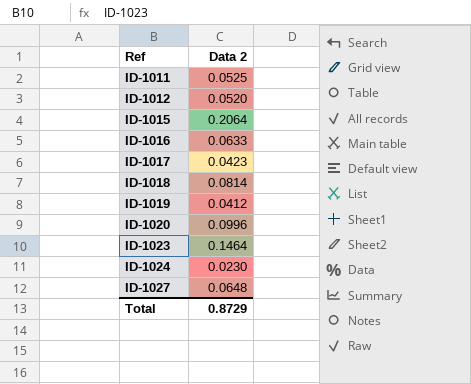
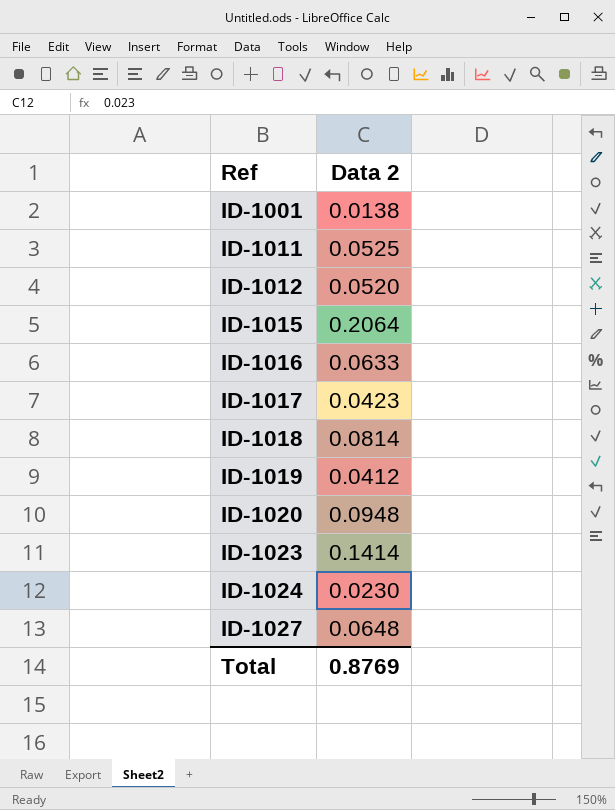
row ID-1001: none -> 0.0138
ID-1020 | Data 2: 0.0996 -> 0.0948
ID-1023 | Data 2: 0.1464 -> 0.1414
Total | Data 2: 0.8729 -> 0.8769

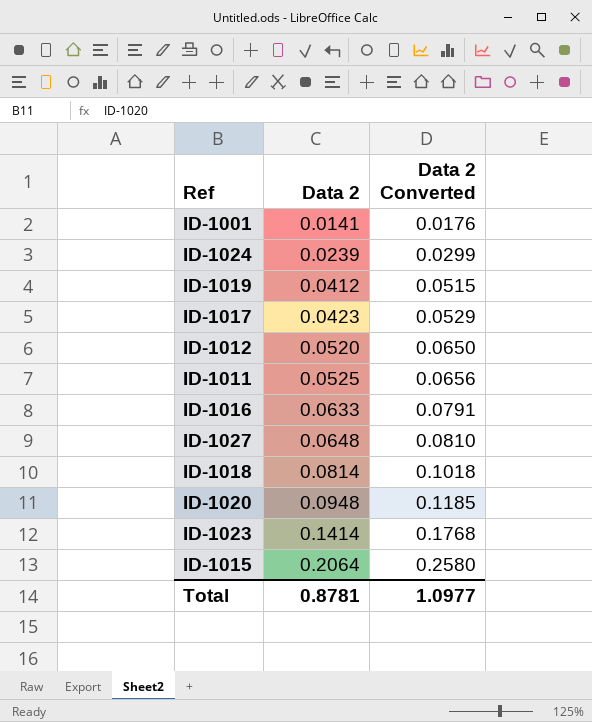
row order: Ref ascending -> Data 2 ascending
column Data 2 Converted | formula: none -> [Data 2] * 1.25
ID-1001 | Data 2: 0.0138 -> 0.0141
ID-1024 | Data 2: 0.0230 -> 0.0239
Total | Data 2: 0.8769 -> 0.8781

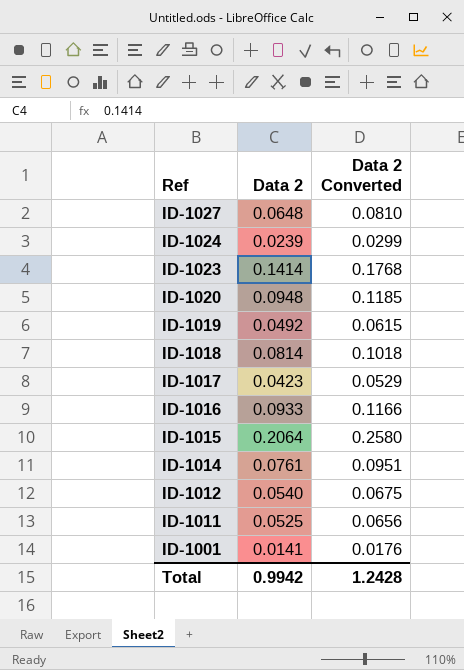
row order: Data 2 ascending -> Ref descending
ID-1019 | Data 2: 0.0412 -> 0.0492
ID-1019 | Data 2 Converted: 0.0515 -> 0.0615
ID-1016 | Data 2: 0.0633 -> 0.0933
ID-1016 | Data 2 Converted: 0.0791 -> 0.1166
row ID-1014: none -> 0.0761 | 0.0951
ID-1012 | Data 2: 0.0520 -> 0.0540
ID-1012 | Data 2 Converted: 0.0650 -> 0.0675
Total | Data 2: 0.8781 -> 0.9942
Total | Data 2 Converted: 1.0977 -> 1.2428

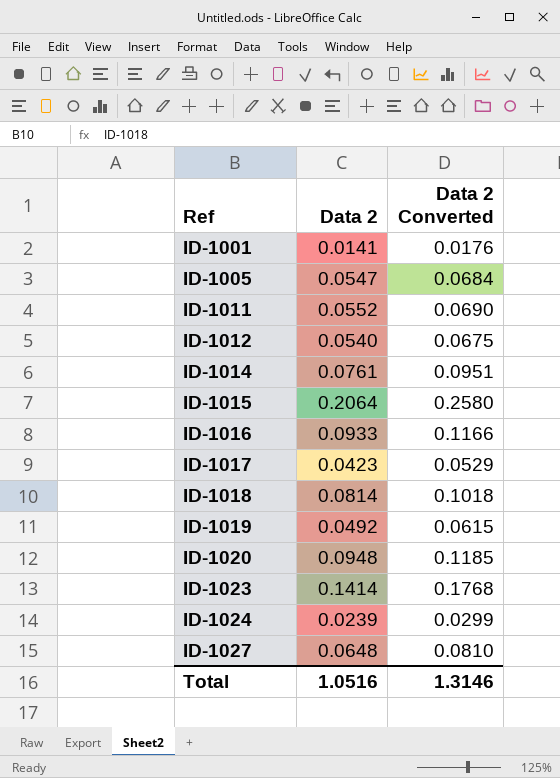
row order: Ref descending -> Ref ascending
row ID-1005: none -> 0.0547 | 0.0684
ID-1011 | Data 2: 0.0525 -> 0.0552
ID-1011 | Data 2 Converted: 0.0656 -> 0.0690
Total | Data 2: 0.9942 -> 1.0516
Total | Data 2 Converted: 1.2428 -> 1.3146

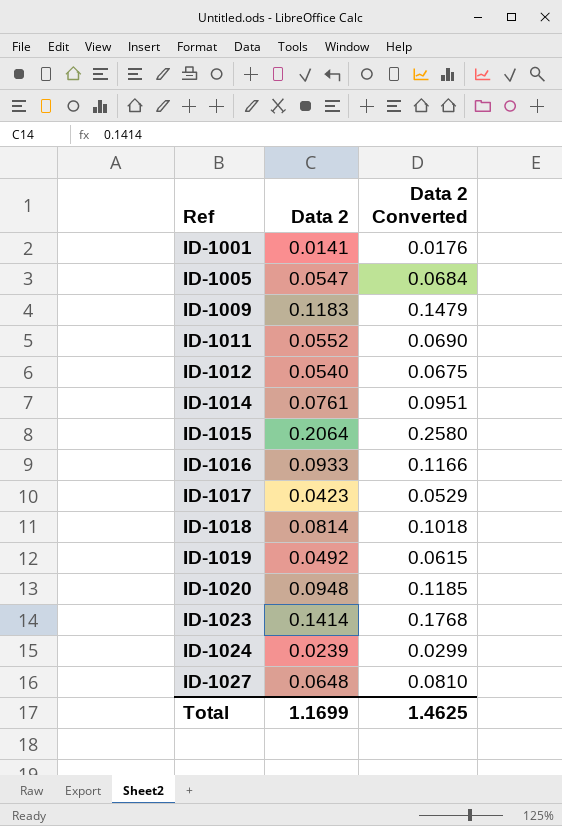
row ID-1009: none -> 0.1183 | 0.1479
Total | Data 2: 1.0516 -> 1.1699
Total | Data 2 Converted: 1.3146 -> 1.4625

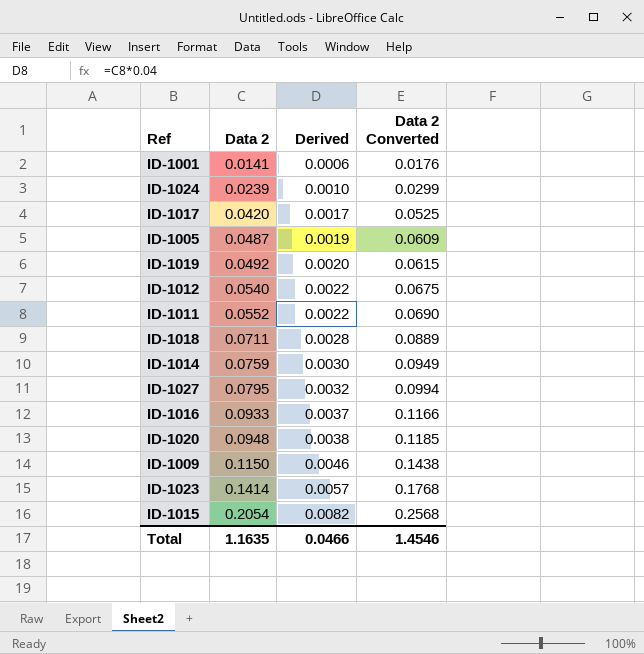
row order: Ref ascending -> Data 2 ascending
column Derived | formula: none -> [Data 2] * 0.04
ID-1017 | Data 2: 0.0423 -> 0.0420
ID-1017 | Data 2 Converted: 0.0529 -> 0.0525
ID-1005 | Data 2: 0.0547 -> 0.0487
ID-1005 | Data 2 Converted: 0.0684 -> 0.0609
ID-1018 | Data 2: 0.0814 -> 0.0711
ID-1018 | Data 2 Converted: 0.1018 -> 0.0889
ID-1014 | Data 2: 0.0761 -> 0.0759
ID-1014 | Data 2 Converted: 0.0951 -> 0.0949
ID-1027 | Data 2: 0.0648 -> 0.0795
ID-1027 | Data 2 Converted: 0.0810 -> 0.0994
ID-1009 | Data 2: 0.1183 -> 0.1150
ID-1009 | Data 2 Converted: 0.1479 -> 0.1438
ID-1015 | Data 2: 0.2064 -> 0.2054
ID-1015 | Data 2 Converted: 0.2580 -> 0.2568
Total | Data 2: 1.1699 -> 1.1635
Total | Data 2 Converted: 1.4625 -> 1.4546

